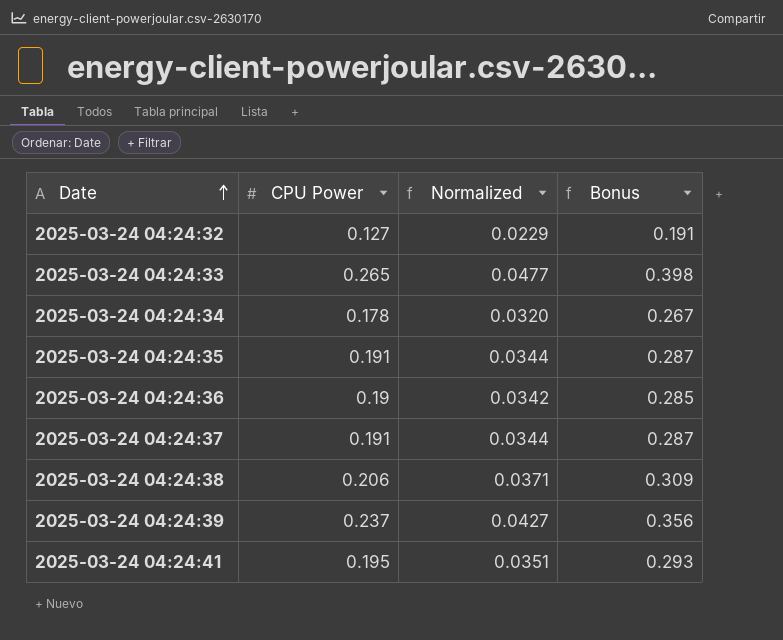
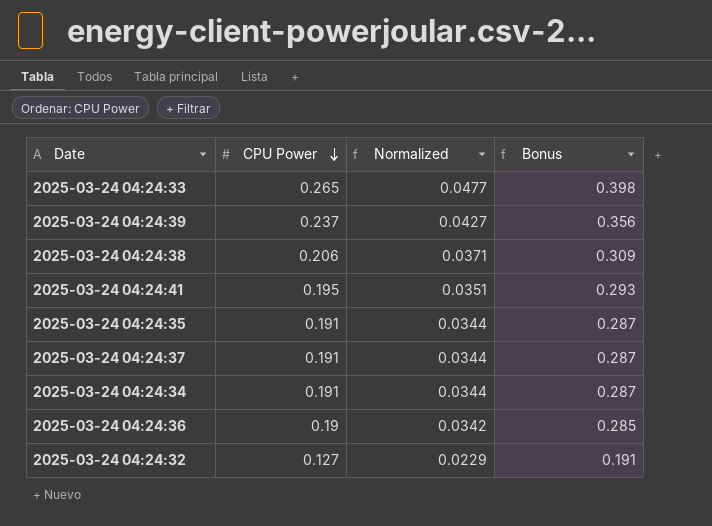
row order: Date ascending -> CPU Power descending
2025-03-24 04:24:34 | CPU Power: 0.178 -> 0.191
2025-03-24 04:24:34 | Normalized: 0.0320 -> 0.0344
2025-03-24 04:24:34 | Bonus: 0.267 -> 0.287

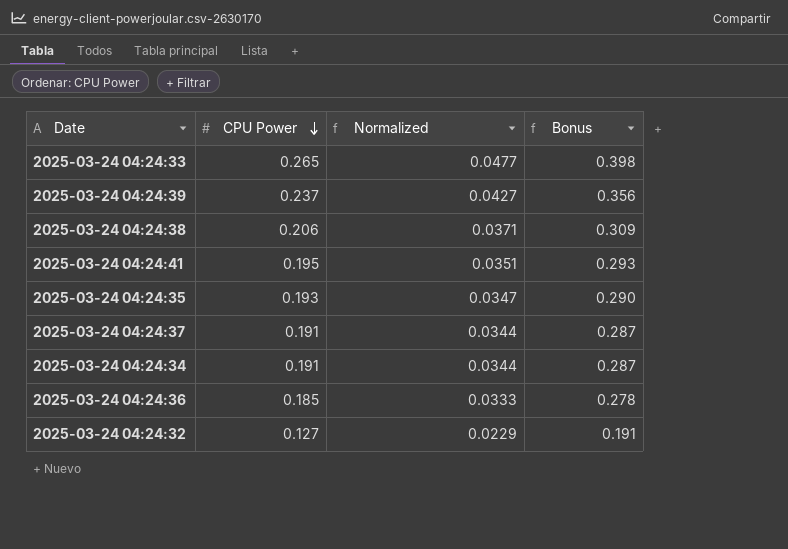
2025-03-24 04:24:35 | CPU Power: 0.191 -> 0.193
2025-03-24 04:24:35 | Normalized: 0.0344 -> 0.0347
2025-03-24 04:24:35 | Bonus: 0.287 -> 0.290
2025-03-24 04:24:36 | CPU Power: 0.19 -> 0.185
2025-03-24 04:24:36 | Normalized: 0.0342 -> 0.0333
2025-03-24 04:24:36 | Bonus: 0.285 -> 0.278

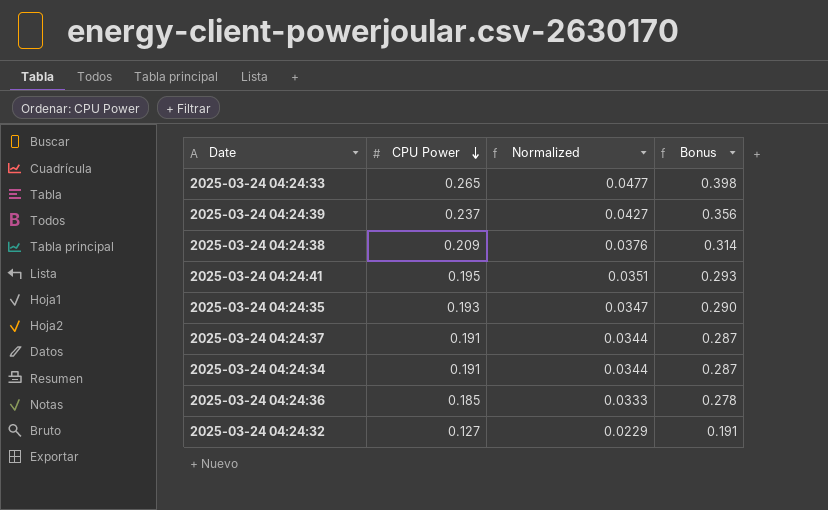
2025-03-24 04:24:38 | CPU Power: 0.206 -> 0.209
2025-03-24 04:24:38 | Normalized: 0.0371 -> 0.0376
2025-03-24 04:24:38 | Bonus: 0.309 -> 0.314

